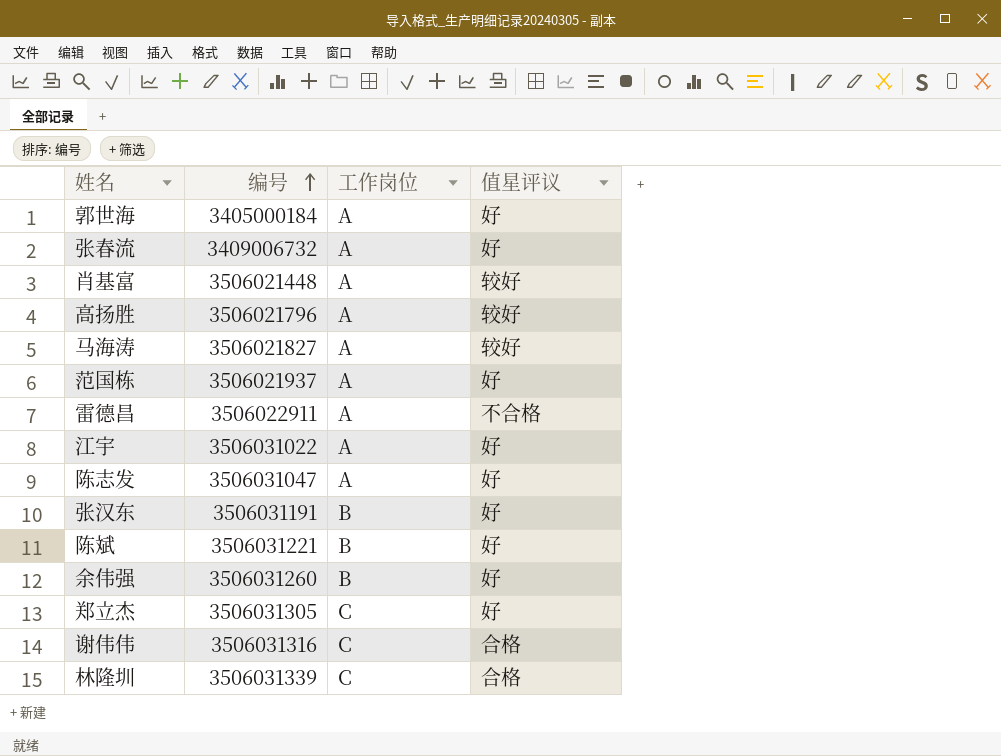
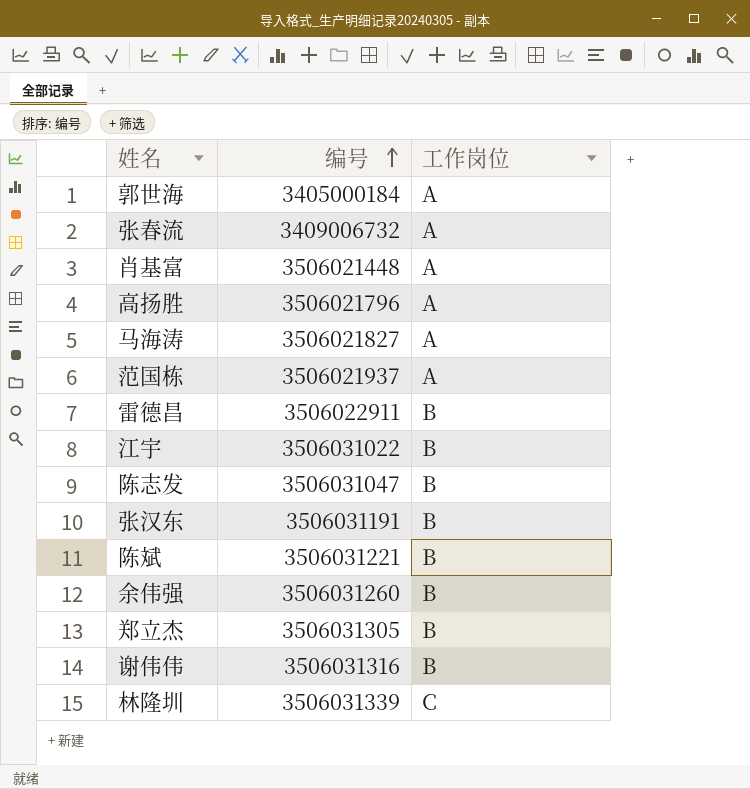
column 值星评议 | position: 4 -> none
雷德昌 | 工作岗位: A -> B
江宇 | 工作岗位: A -> B
陈志发 | 工作岗位: A -> B
郑立杰 | 工作岗位: C -> B
谢伟伟 | 工作岗位: C -> B

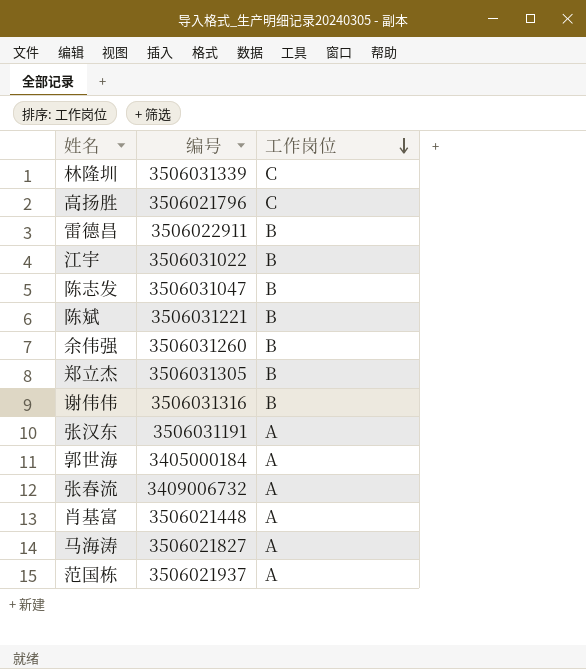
row order: 编号 ascending -> 工作岗位 descending
高扬胜 | 工作岗位: A -> C
张汉东 | 工作岗位: B -> A

